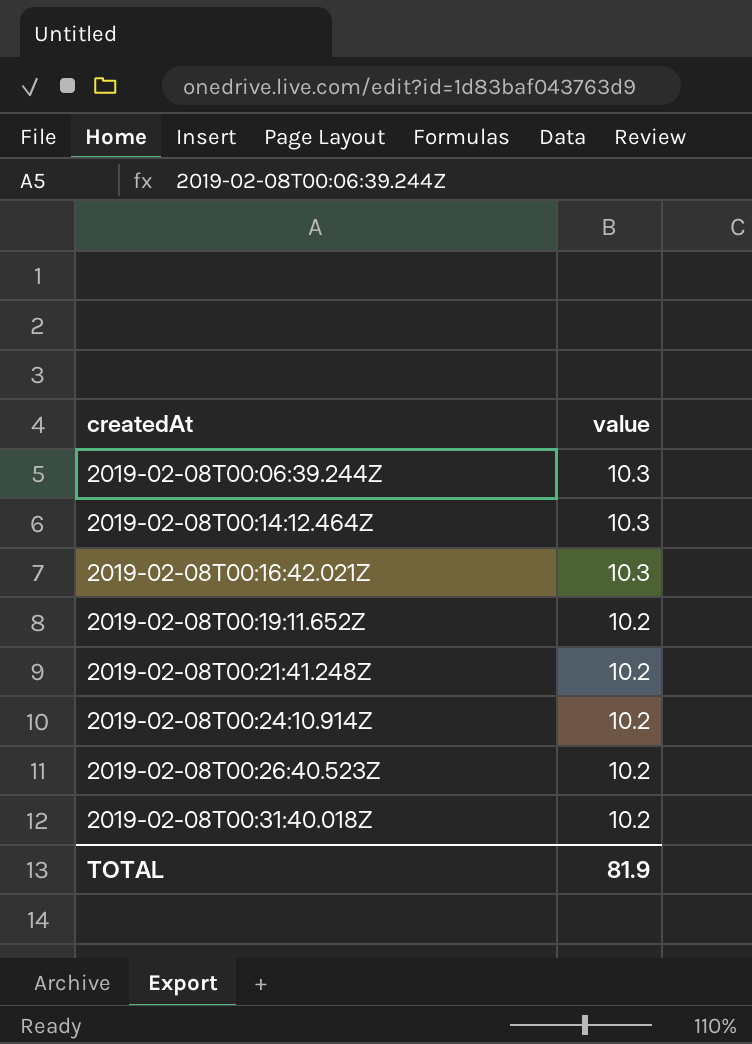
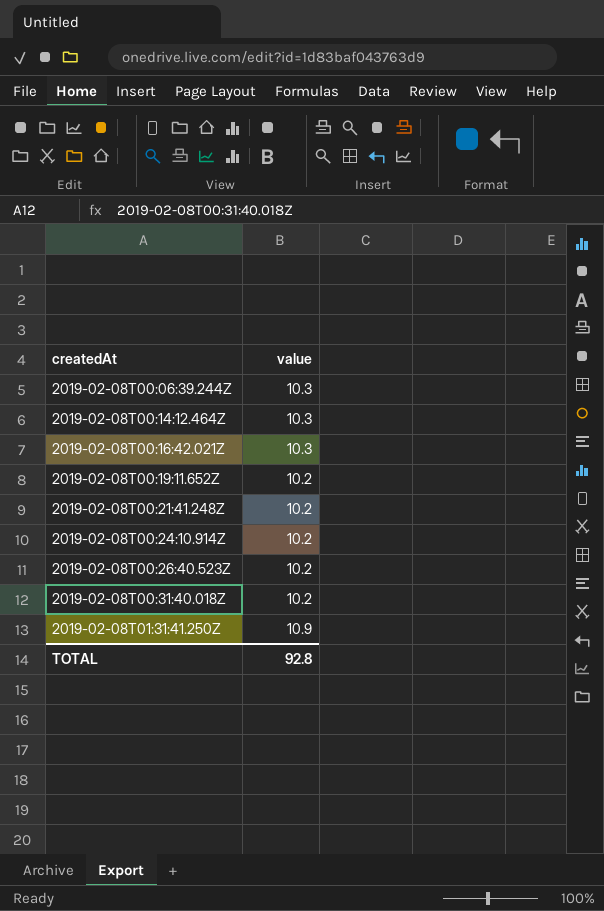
row 2019-02-08T01:31:41.250Z: none -> 10.9
TOTAL | value: 81.9 -> 92.8

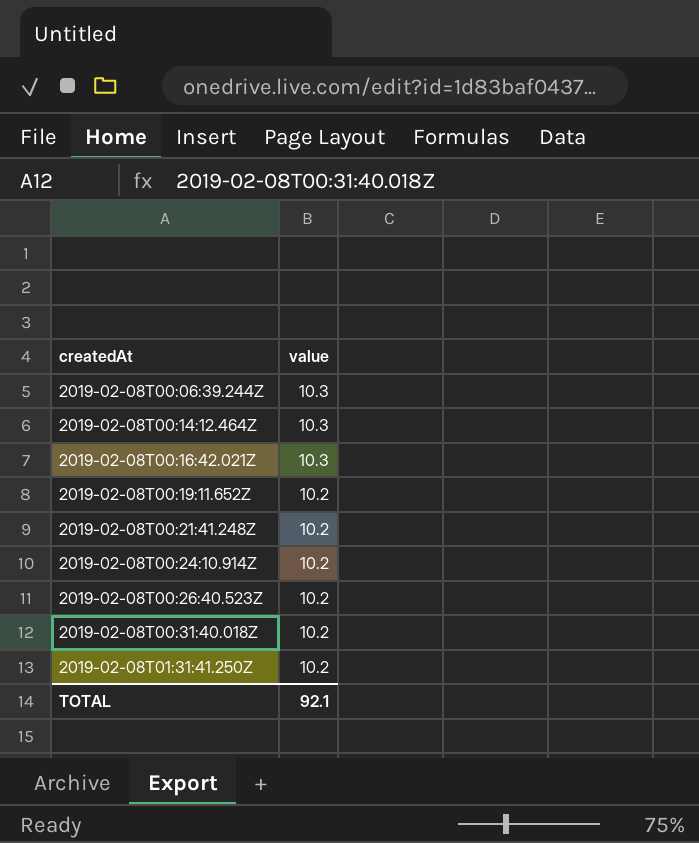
2019-02-08T01:31:41.250Z | value: 10.9 -> 10.2
TOTAL | value: 92.8 -> 92.1

